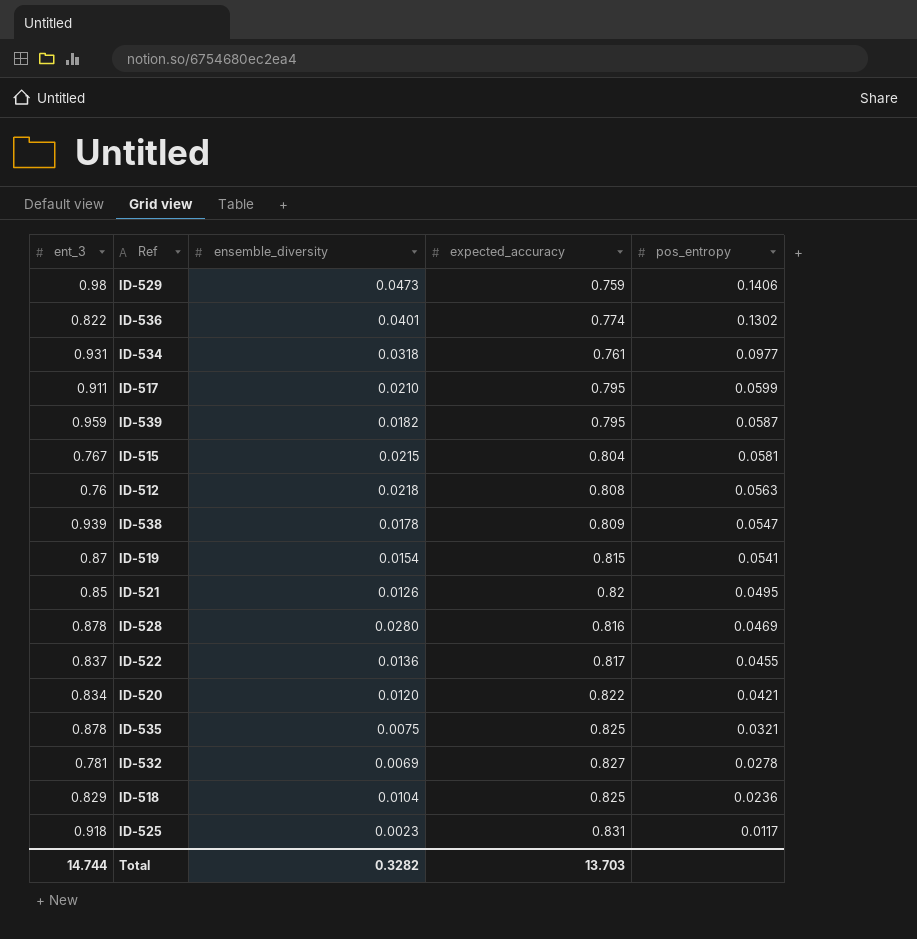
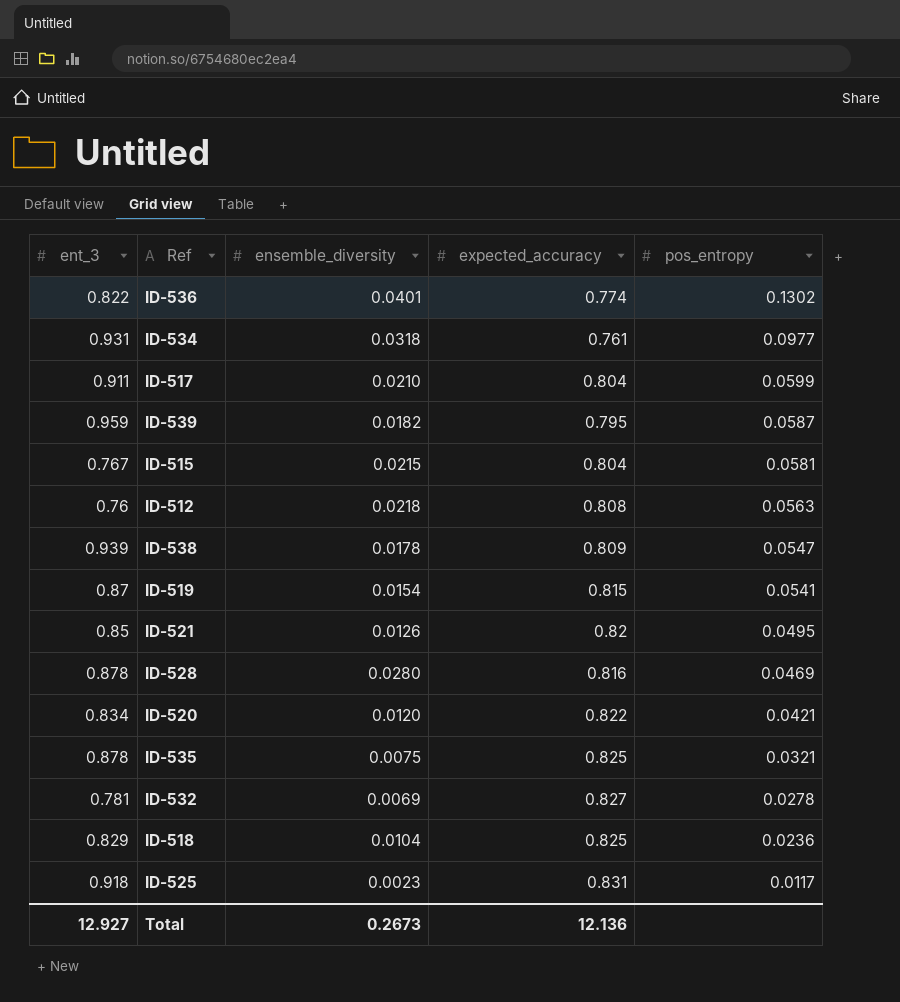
row ID-529: 0.98 | 0.0473 | 0.759 | 0.1406 -> none
row ID-522: 0.837 | 0.0136 | 0.817 | 0.0455 -> none
ID-517 | expected_accuracy: 0.795 -> 0.804
Total | ent_3: 14.744 -> 12.927
Total | ensemble_diversity: 0.3282 -> 0.2673
Total | expected_accuracy: 13.703 -> 12.136

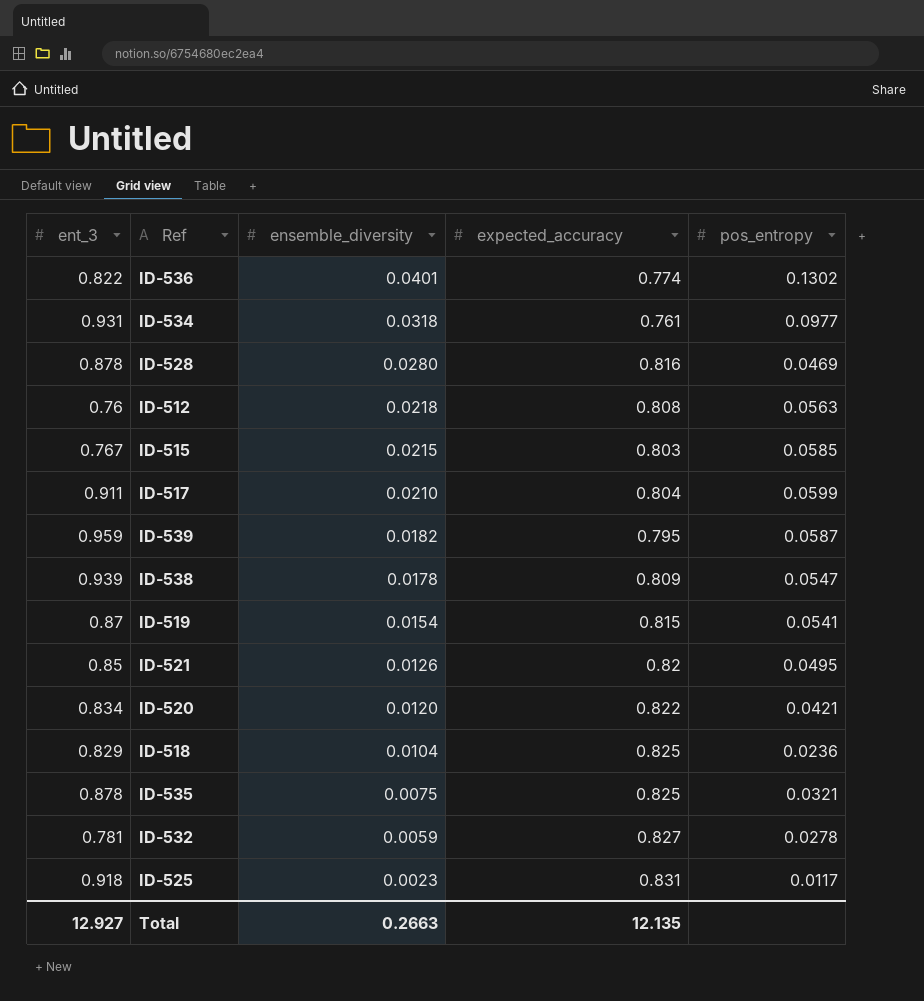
row order: pos_entropy descending -> ensemble_diversity descending
ID-515 | expected_accuracy: 0.804 -> 0.803
ID-515 | pos_entropy: 0.0581 -> 0.0585
ID-532 | ensemble_diversity: 0.0069 -> 0.0059
Total | ensemble_diversity: 0.2673 -> 0.2663
Total | expected_accuracy: 12.136 -> 12.135

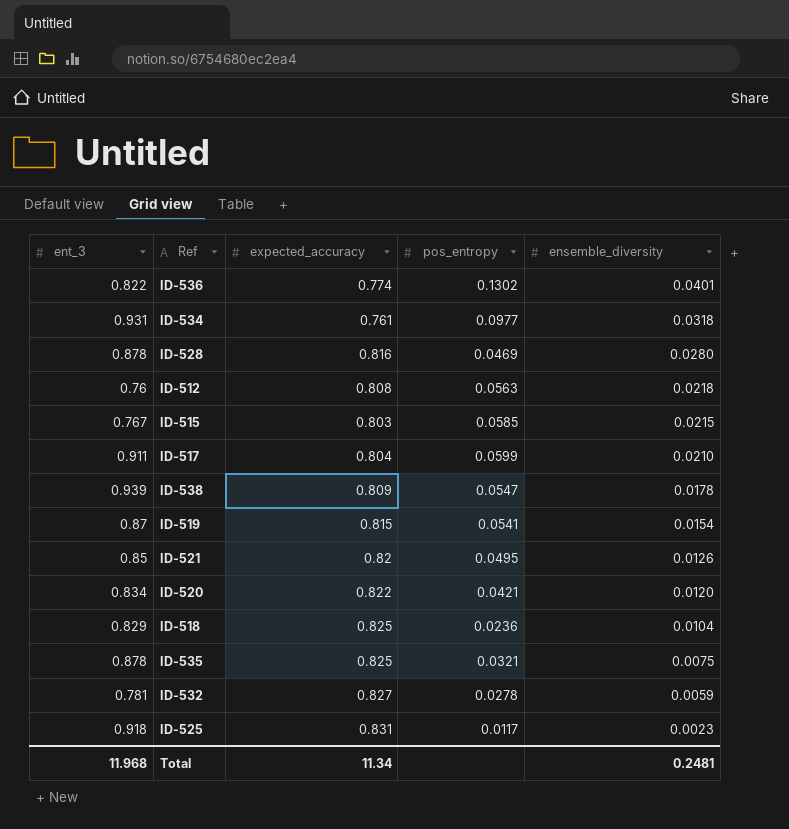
column ensemble_diversity | position: 3 -> 5
row ID-539: 0.959 | 0.0182 | 0.795 | 0.0587 -> none
Total | ent_3: 12.927 -> 11.968
Total | expected_accuracy: 12.135 -> 11.34
Total | ensemble_diversity: 0.2663 -> 0.2481

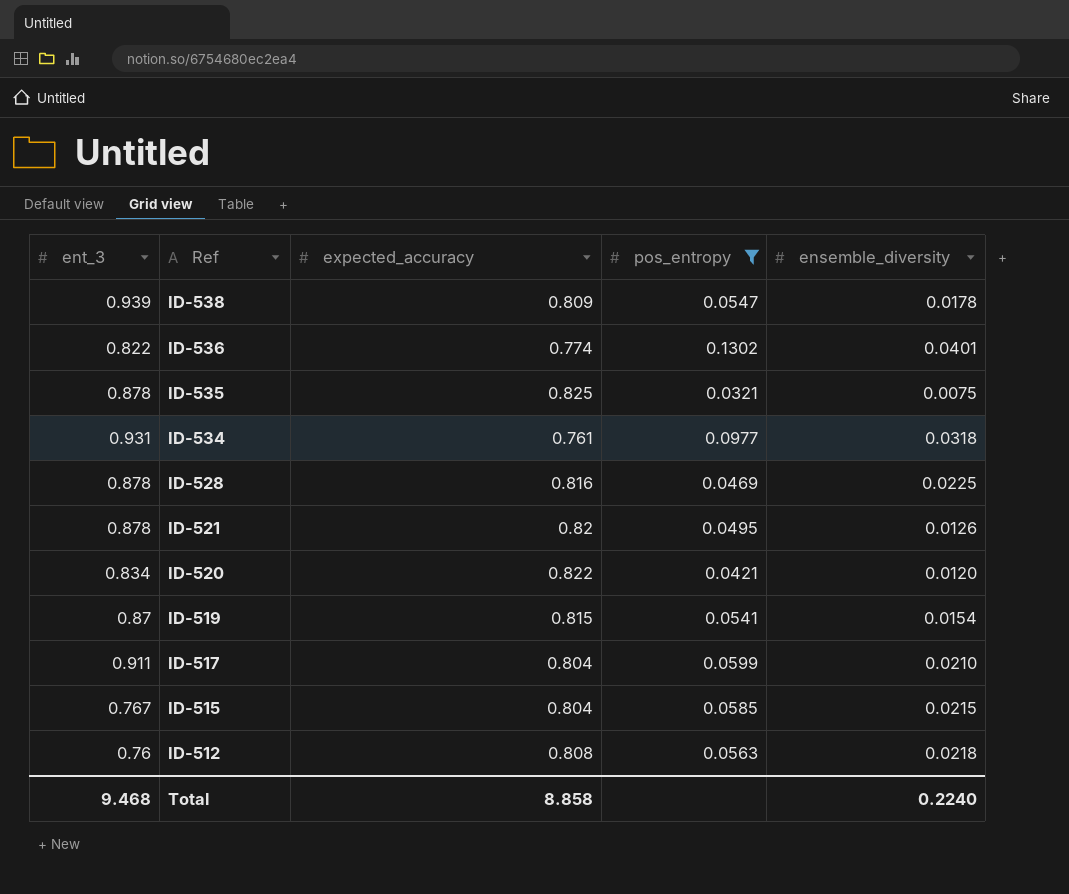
filter: none -> pos_entropy >= 0.0321
row order: ensemble_diversity descending -> Ref descending
ID-528 | ensemble_diversity: 0.0280 -> 0.0225
ID-521 | ent_3: 0.85 -> 0.878
ID-515 | expected_accuracy: 0.803 -> 0.804
Total | ent_3: 11.968 -> 9.468
Total | expected_accuracy: 11.34 -> 8.858
Total | ensemble_diversity: 0.2481 -> 0.2240

